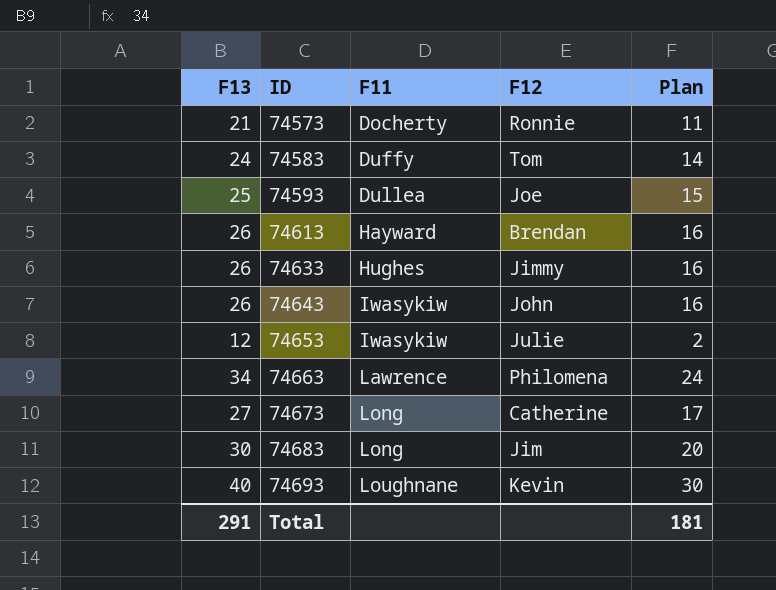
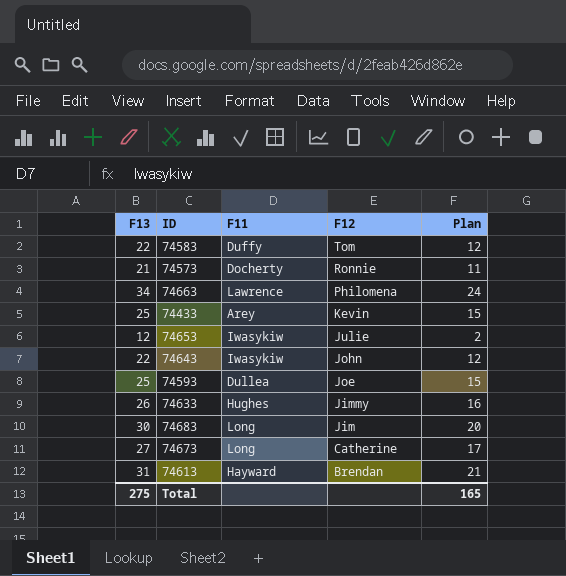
row order: ID ascending -> F12 descending
row 74693: 40 | Loughnane | Kevin | 30 -> none
74583 | F13: 24 -> 22
74583 | Plan: 14 -> 12
row 74433: none -> 25 | Arey | Kevin | 15
74643 | F13: 26 -> 22
74643 | Plan: 16 -> 12
74613 | F13: 26 -> 31
74613 | Plan: 16 -> 21
Total | F13: 291 -> 275
Total | Plan: 181 -> 165

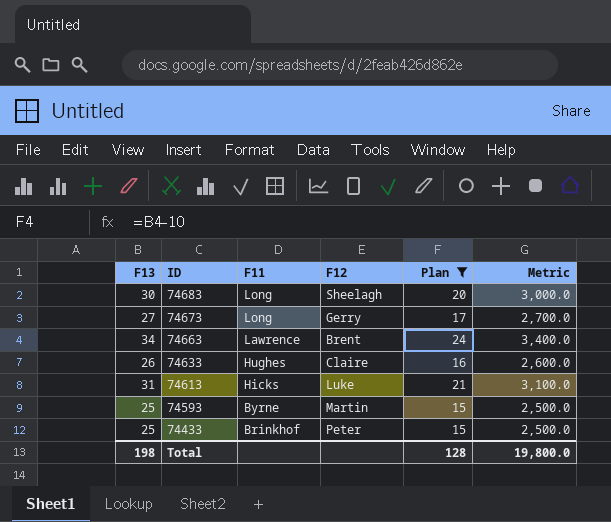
filter: none -> Plan >= 15
row order: F12 descending -> ID descending
column Metric | formula: none -> [F13] * 100
74683 | F12: Jim -> Sheelagh
74673 | F12: Catherine -> Gerry
74663 | F12: Philomena -> Brent
74633 | F12: Jimmy -> Claire
74613 | F11: Hayward -> Hicks
74613 | F12: Brendan -> Luke
74593 | F11: Dullea -> Byrne
74593 | F12: Joe -> Martin
74433 | F11: Arey -> Brinkhof
74433 | F12: Kevin -> Peter
Total | F13: 275 -> 198
Total | Plan: 165 -> 128

